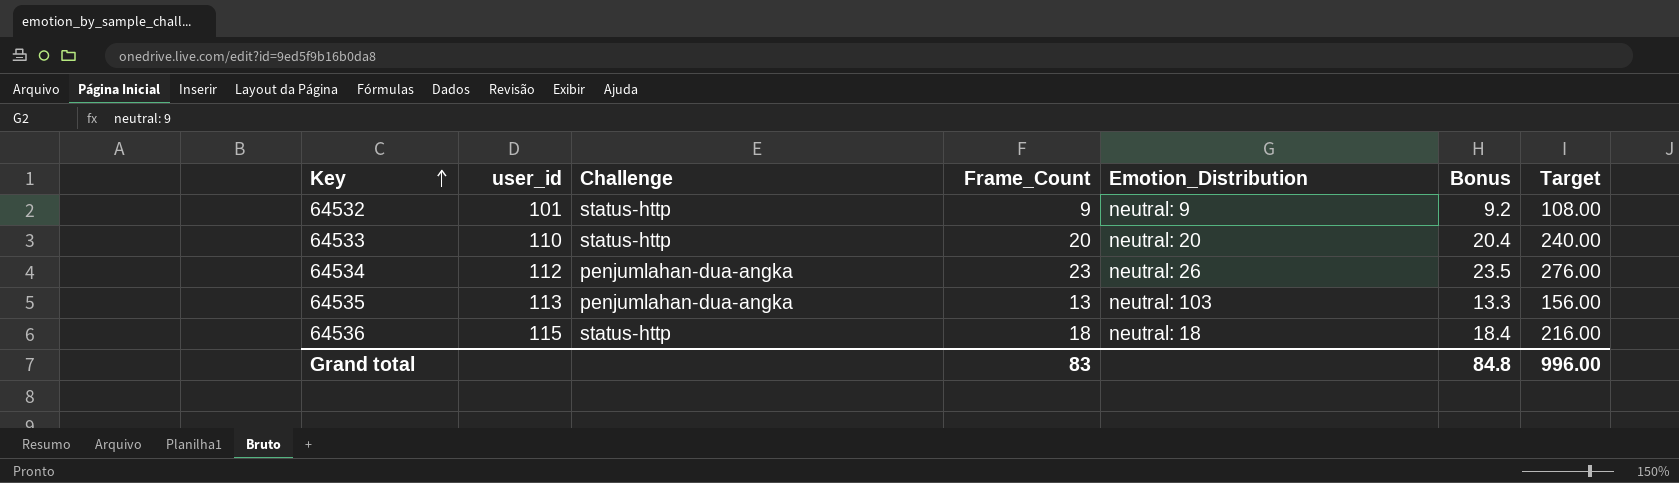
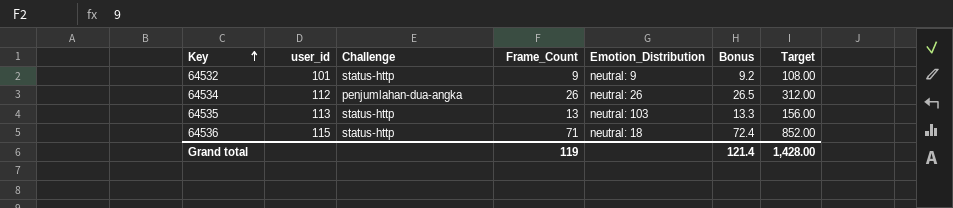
row 64533: 110 | status-http | 20 | neutral: 20 | 20.4 | 240.00 -> none
64534 | Frame_Count: 23 -> 26
64534 | Bonus: 23.5 -> 26.5
64534 | Target: 276.00 -> 312.00
64535 | Challenge: penjumlahan-dua-angka -> status-http
64536 | Frame_Count: 18 -> 71
64536 | Bonus: 18.4 -> 72.4
64536 | Target: 216.00 -> 852.00
Grand total | Frame_Count: 83 -> 119
Grand total | Bonus: 84.8 -> 121.4
Grand total | Target: 996.00 -> 1,428.00

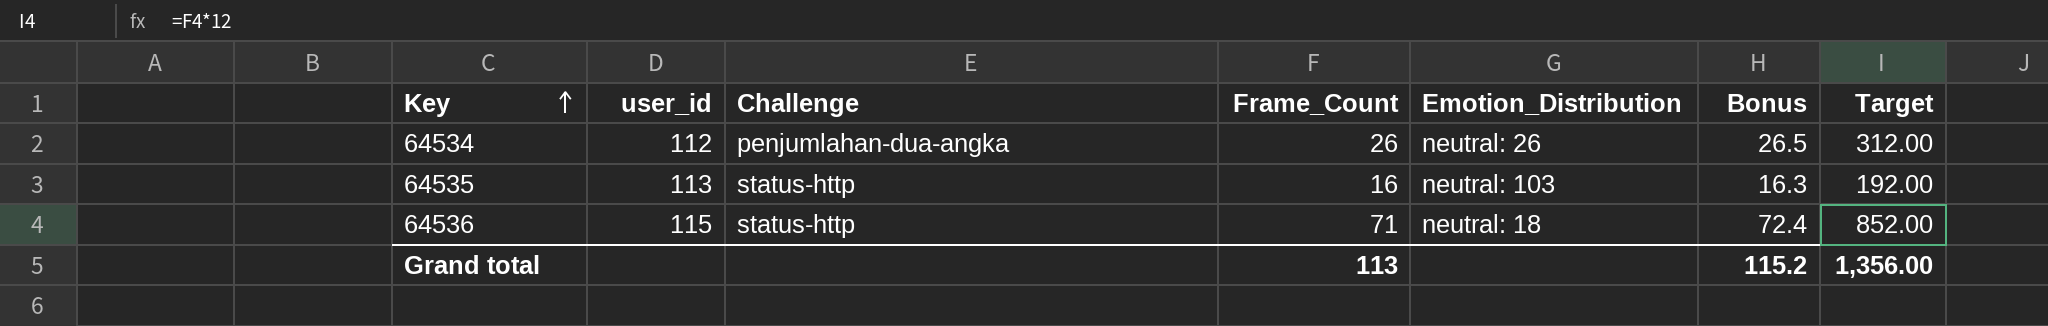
row 64532: 101 | status-http | 9 | neutral: 9 | 9.2 | 108.00 -> none
64535 | Frame_Count: 13 -> 16
64535 | Bonus: 13.3 -> 16.3
64535 | Target: 156.00 -> 192.00
Grand total | Frame_Count: 119 -> 113
Grand total | Bonus: 121.4 -> 115.2
Grand total | Target: 1,428.00 -> 1,356.00

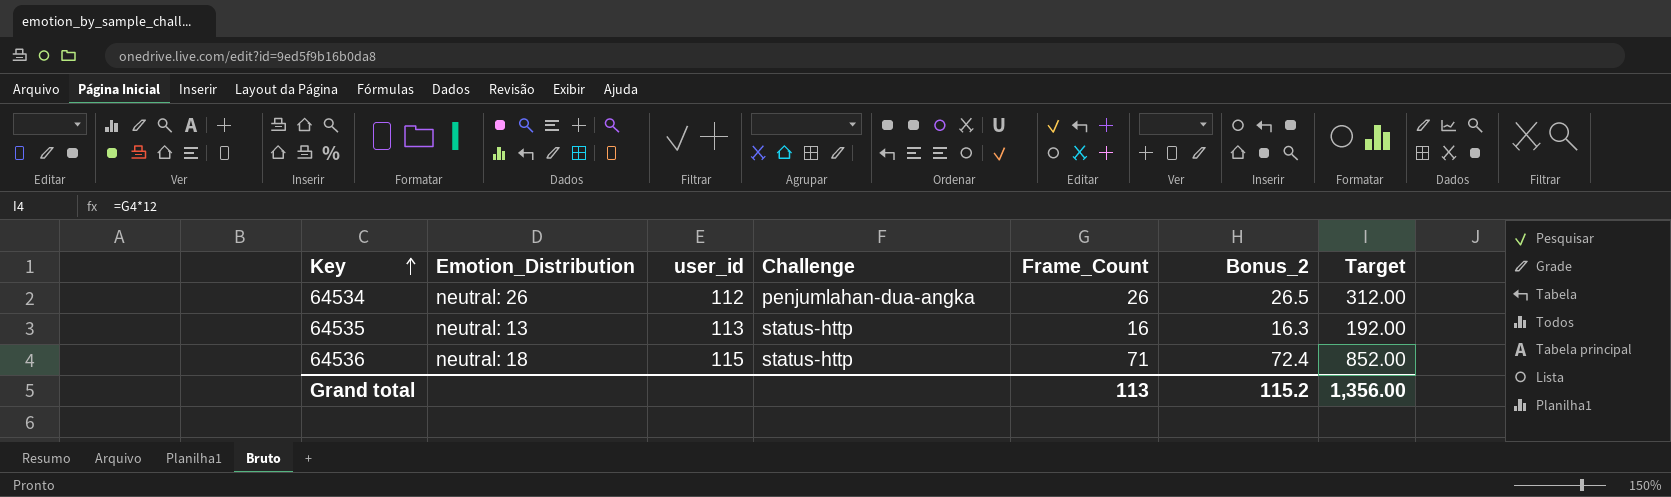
column Emotion_Distribution | position: 5 -> 2
column name: Bonus -> Bonus_2
64535 | Emotion_Distribution: neutral: 103 -> neutral: 13

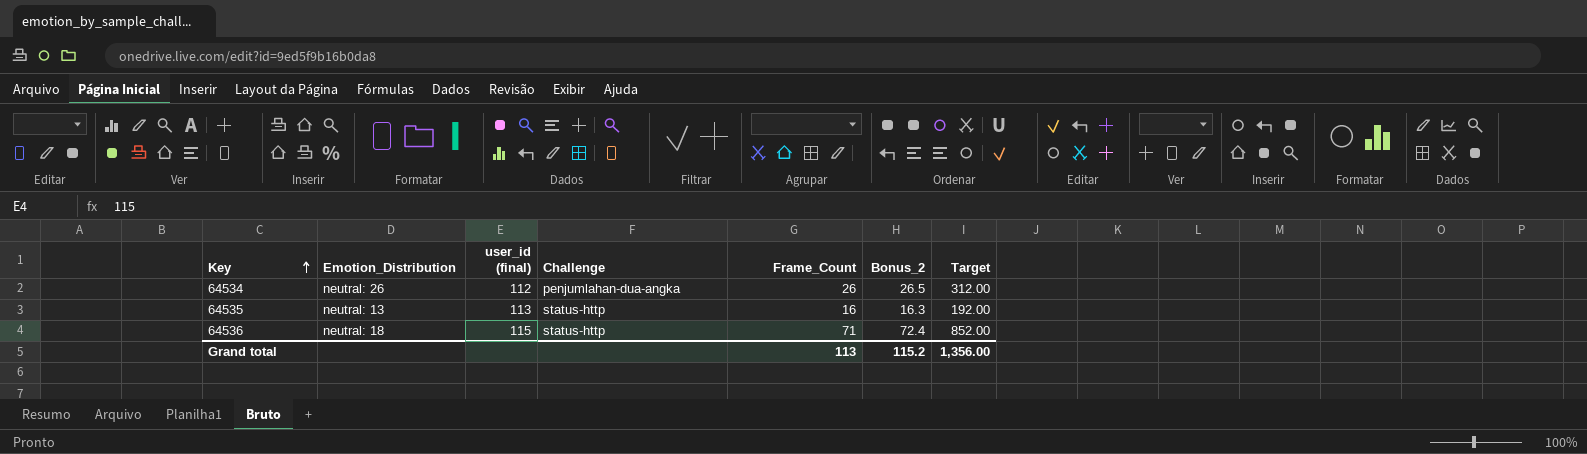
column name: user_id -> user_id (final)

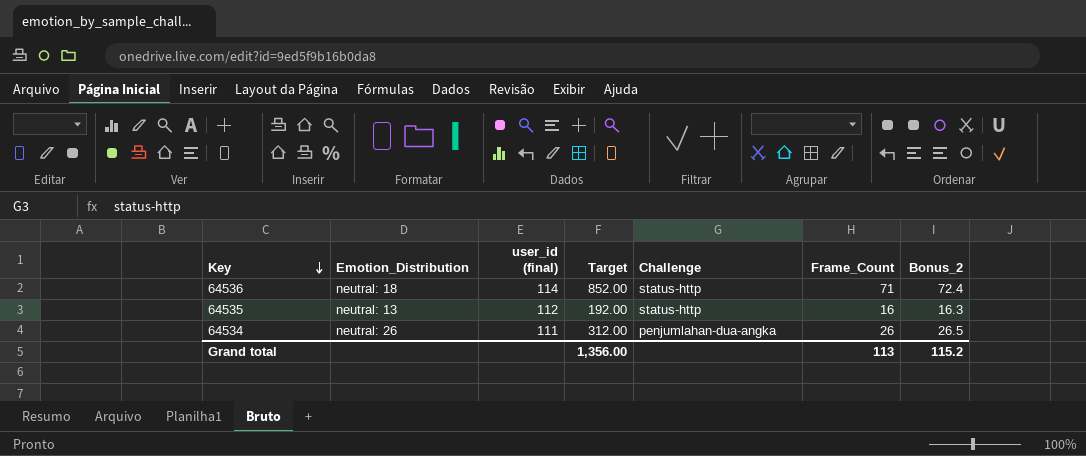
row order: Key ascending -> Key descending
column Target | position: 7 -> 4
64536 | user_id (final): 115 -> 114
64535 | user_id (final): 113 -> 112
64534 | user_id (final): 112 -> 111

